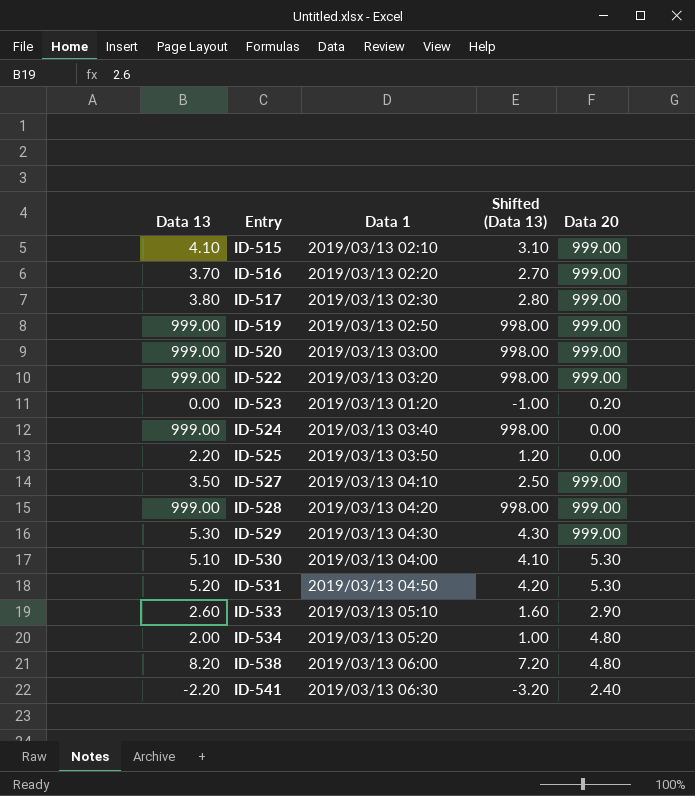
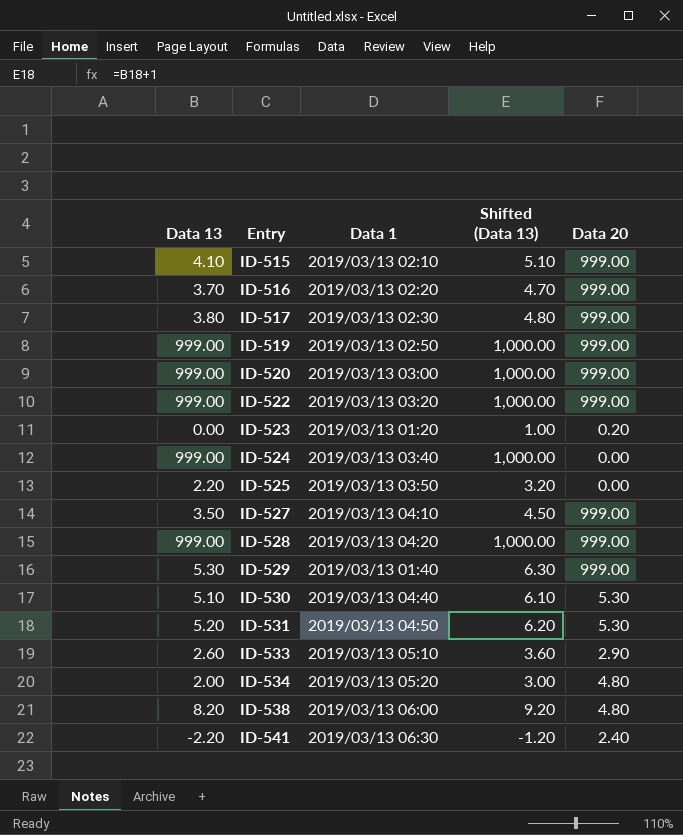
column Shifted (Data 13) | formula: [Data 13] - 1 -> [Data 13] + 1
ID-529 | Data 1: 2019/03/13 04:30 -> 2019/03/13 01:40
ID-530 | Data 1: 2019/03/13 04:00 -> 2019/03/13 04:40

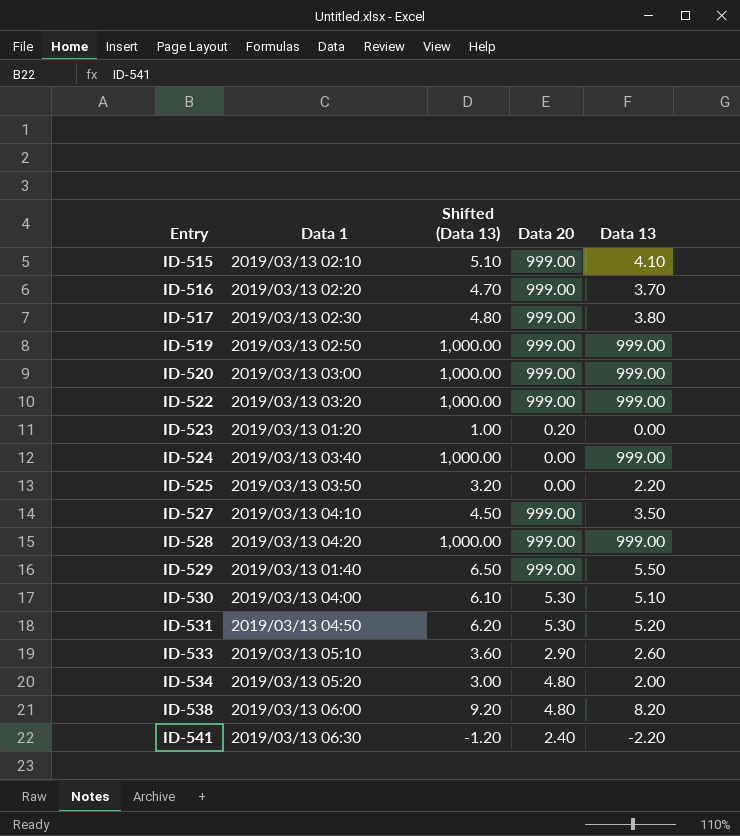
column Data 13 | position: 1 -> 5
ID-529 | Shifted (Data 13): 6.30 -> 6.50
ID-529 | Data 13: 5.30 -> 5.50
ID-530 | Data 1: 2019/03/13 04:40 -> 2019/03/13 04:00

